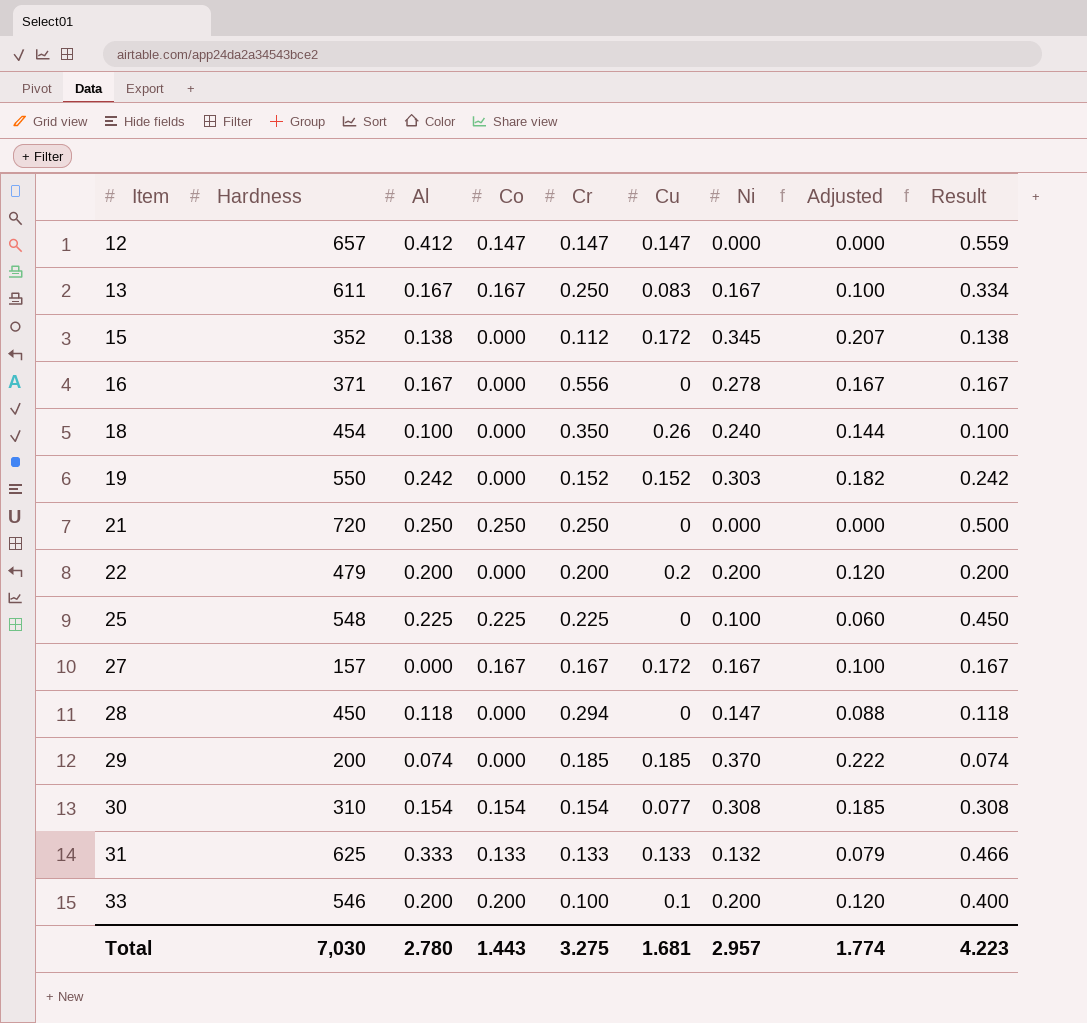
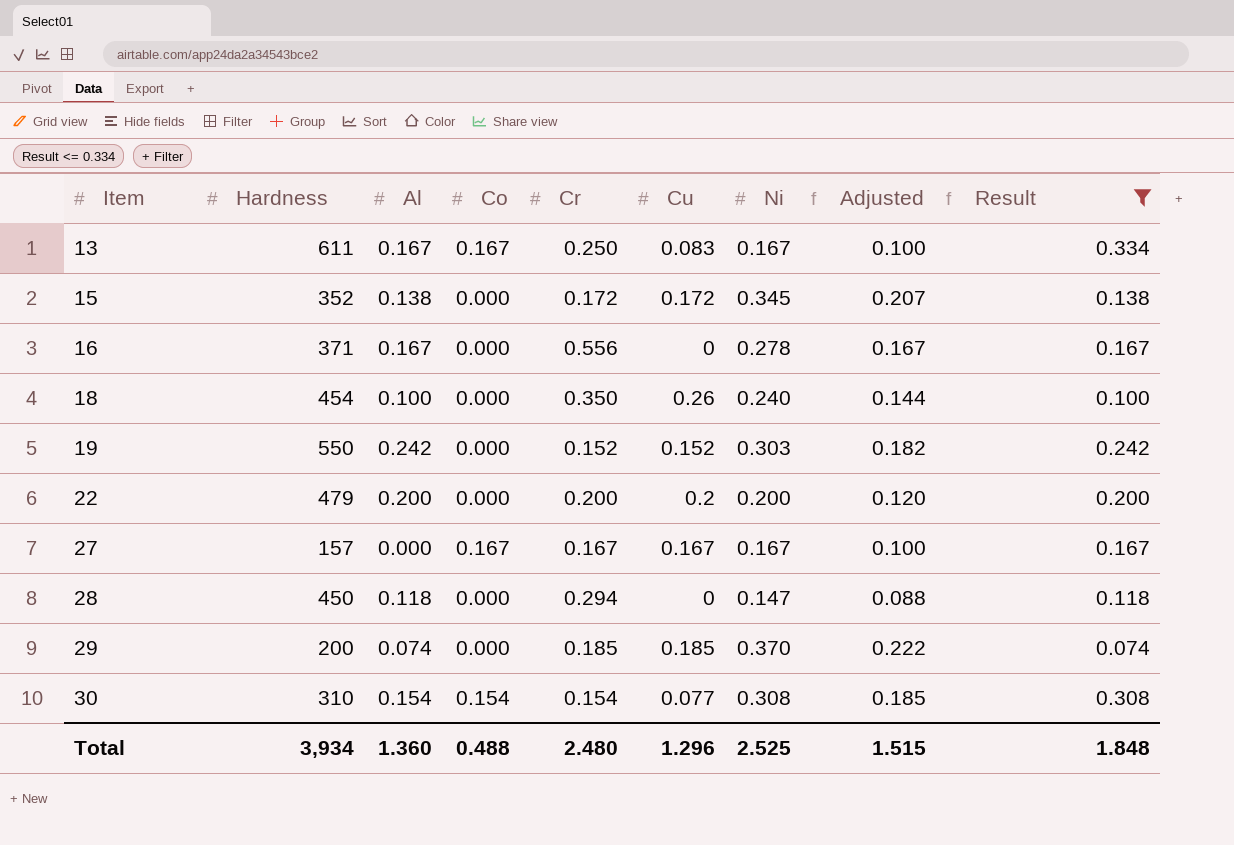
filter: none -> Result <= 0.334
15 | Cr: 0.112 -> 0.172
27 | Cu: 0.172 -> 0.167
Total | Hardness: 7,030 -> 3,934
Total | Al: 2.780 -> 1.360
Total | Co: 1.443 -> 0.488
Total | Cr: 3.275 -> 2.480
Total | Cu: 1.681 -> 1.296
Total | Ni: 2.957 -> 2.525
Total | Adjusted: 1.774 -> 1.515
Total | Result: 4.223 -> 1.848

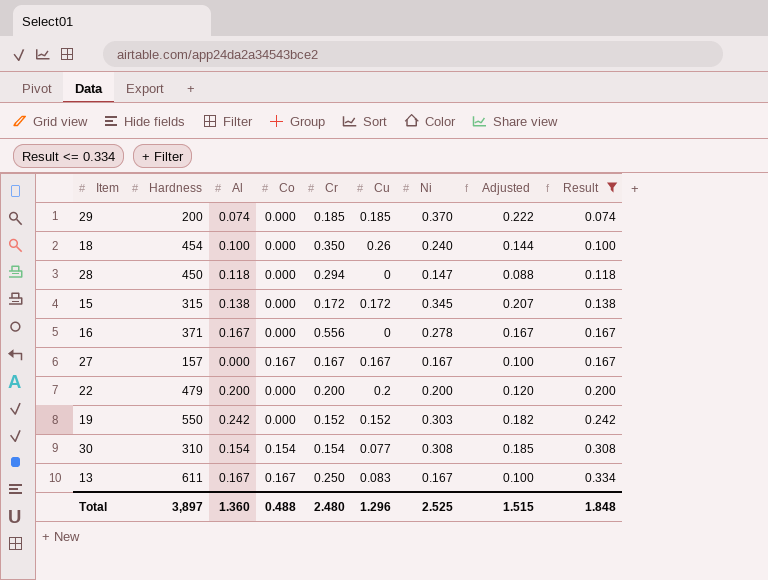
row order: Item ascending -> Result ascending
15 | Hardness: 352 -> 315
Total | Hardness: 3,934 -> 3,897

